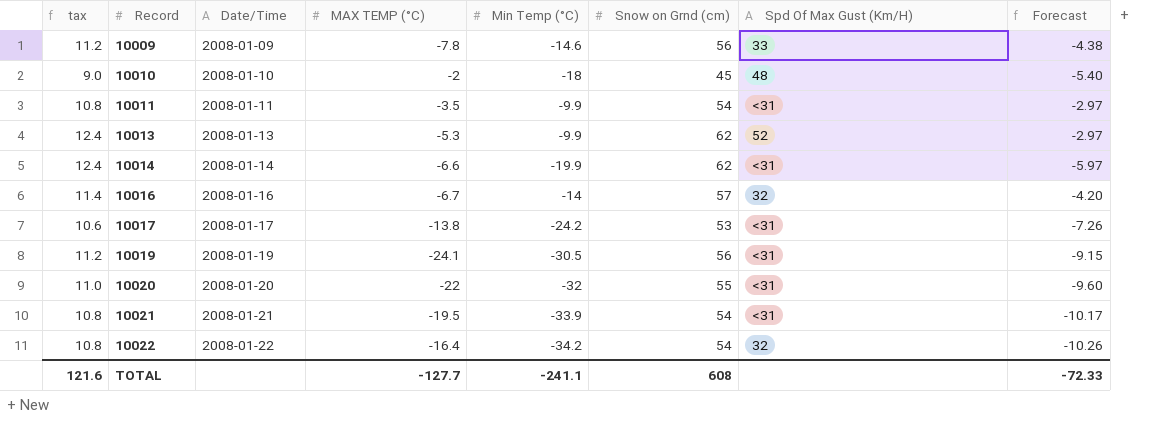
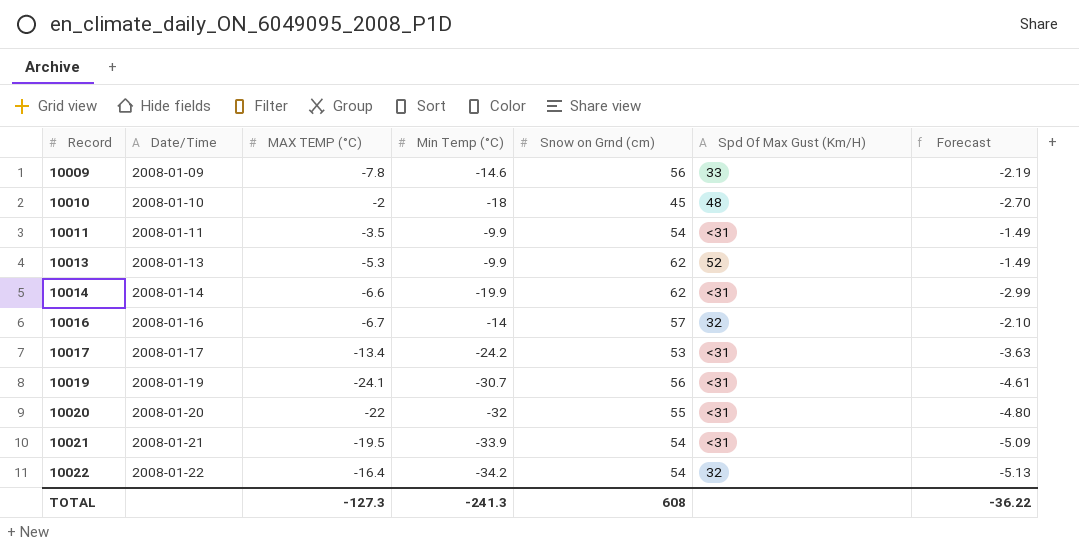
column tax | formula: [Snow on Grnd (cm)] * 0.2 -> none
column Forecast | formula: [Min Temp (°C)] * 0.3 -> [Min Temp (°C)] * 0.15
10017 | MAX TEMP (°C): -13.8 -> -13.4
10019 | Min Temp (°C): -30.5 -> -30.7
TOTAL | MAX TEMP (°C): -127.7 -> -127.3
TOTAL | Min Temp (°C): -241.1 -> -241.3
TOTAL | Forecast: -72.33 -> -36.22

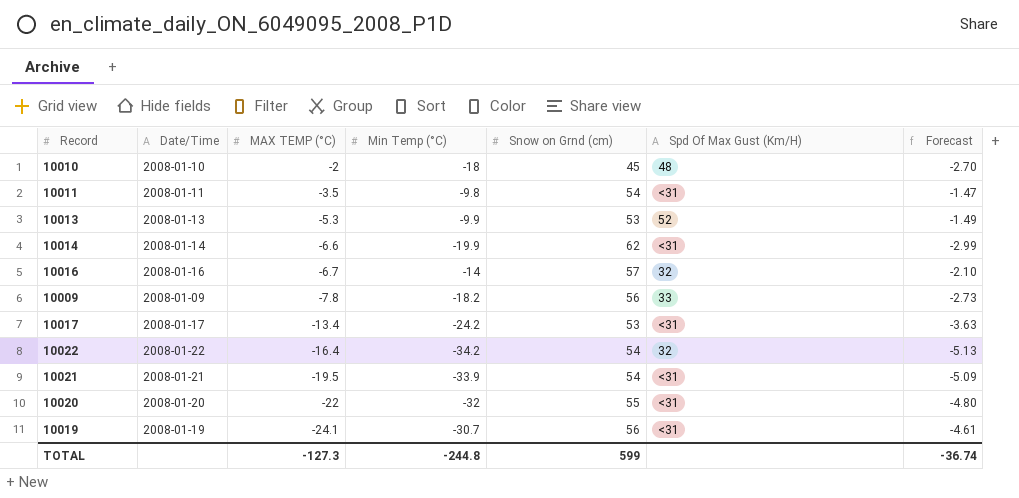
row order: Record ascending -> MAX TEMP (°C) descending
10011 | Min Temp (°C): -9.9 -> -9.8
10011 | Forecast: -1.49 -> -1.47
10013 | Snow on Grnd (cm): 62 -> 53
10009 | Min Temp (°C): -14.6 -> -18.2
10009 | Forecast: -2.19 -> -2.73
TOTAL | Min Temp (°C): -241.3 -> -244.8
TOTAL | Snow on Grnd (cm): 608 -> 599
TOTAL | Forecast: -36.22 -> -36.74

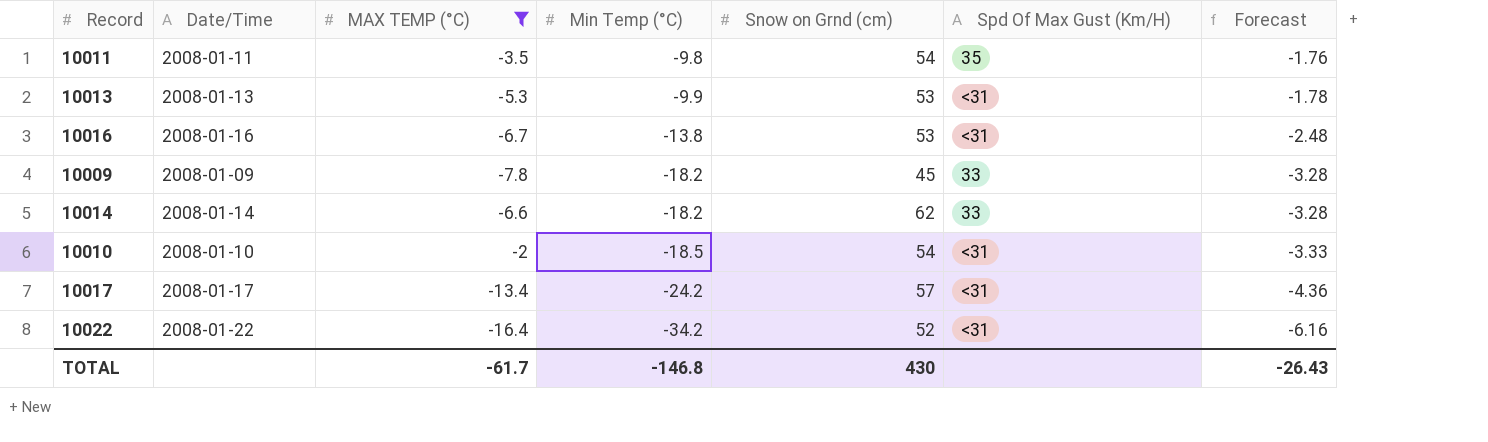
filter: none -> MAX TEMP (°C) >= -16.4
row order: MAX TEMP (°C) descending -> Min Temp (°C) descending
column Forecast | formula: [Min Temp (°C)] * 0.15 -> [Min Temp (°C)] * 0.18
10011 | Spd Of Max Gust (Km/H): <31 -> 35
10013 | Spd Of Max Gust (Km/H): 52 -> <31
10016 | Min Temp (°C): -14 -> -13.8
10016 | Snow on Grnd (cm): 57 -> 53
10016 | Spd Of Max Gust (Km/H): 32 -> <31
10009 | Snow on Grnd (cm): 56 -> 45
10014 | Min Temp (°C): -19.9 -> -18.2
10014 | Spd Of Max Gust (Km/H): <31 -> 33
10010 | Min Temp (°C): -18 -> -18.5
10010 | Snow on Grnd (cm): 45 -> 54
10010 | Spd Of Max Gust (Km/H): 48 -> <31
10017 | Snow on Grnd (cm): 53 -> 57
10022 | Snow on Grnd (cm): 54 -> 52
10022 | Spd Of Max Gust (Km/H): 32 -> <31
TOTAL | MAX TEMP (°C): -127.3 -> -61.7
TOTAL | Min Temp (°C): -244.8 -> -146.8
TOTAL | Snow on Grnd (cm): 599 -> 430
TOTAL | Forecast: -36.74 -> -26.43

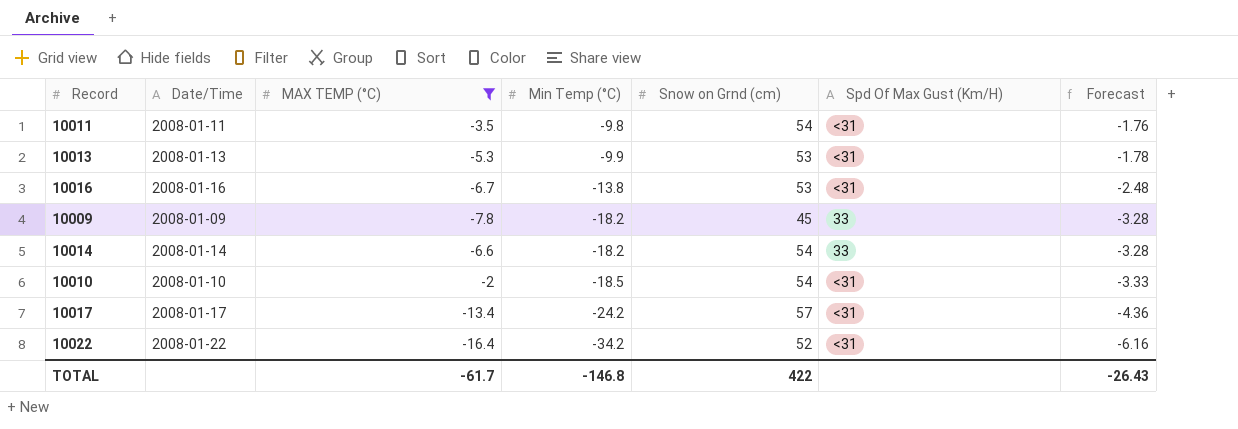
10011 | Spd Of Max Gust (Km/H): 35 -> <31
10014 | Snow on Grnd (cm): 62 -> 54
TOTAL | Snow on Grnd (cm): 430 -> 422

